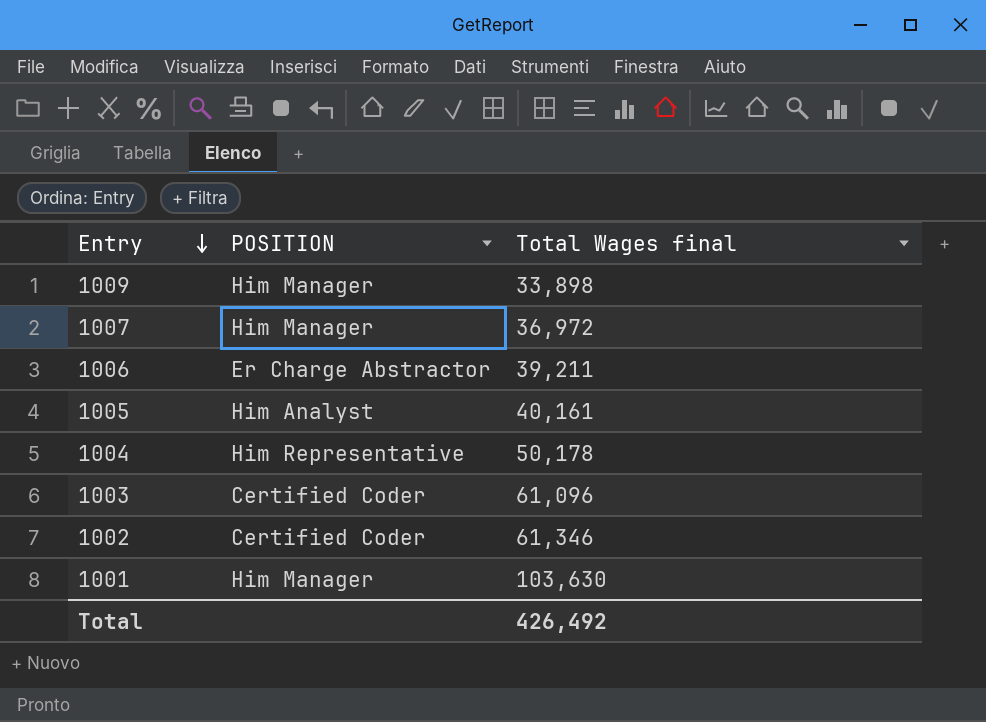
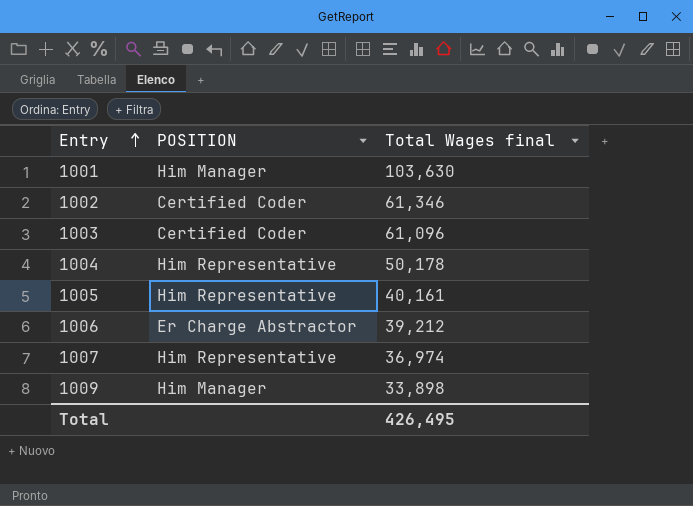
row order: Entry descending -> Entry ascending
1005 | POSITION: Him Analyst -> Him Representative
1006 | Total Wages final: 39,211 -> 39,212
1007 | POSITION: Him Manager -> Him Representative
1007 | Total Wages final: 36,972 -> 36,974
Total | Total Wages final: 426,492 -> 426,495

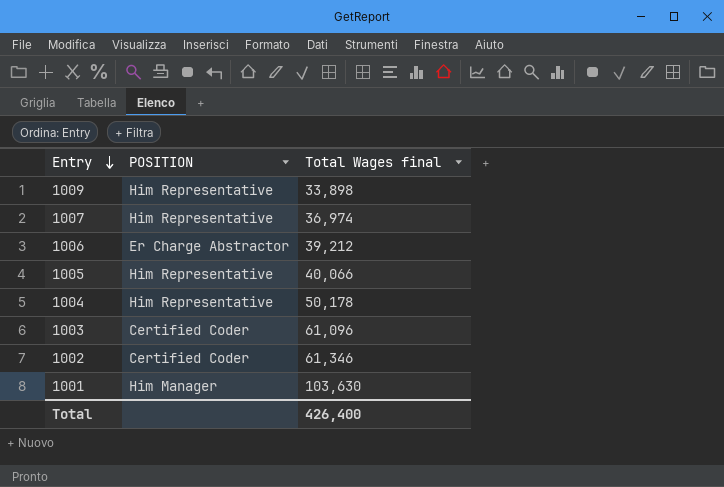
row order: Entry ascending -> Entry descending
1009 | POSITION: Him Manager -> Him Representative
1005 | Total Wages final: 40,161 -> 40,066
Total | Total Wages final: 426,495 -> 426,400

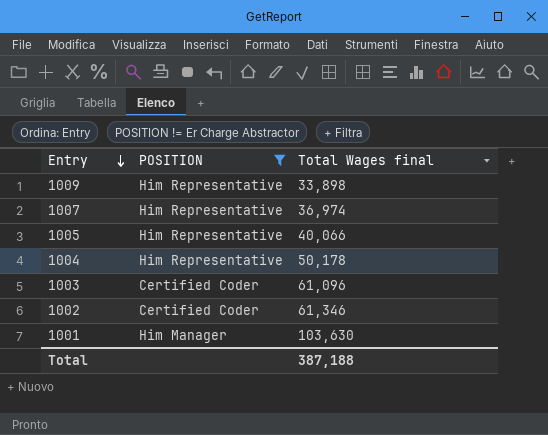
filter: none -> POSITION != Er Charge Abstractor
Total | Total Wages final: 426,400 -> 387,188

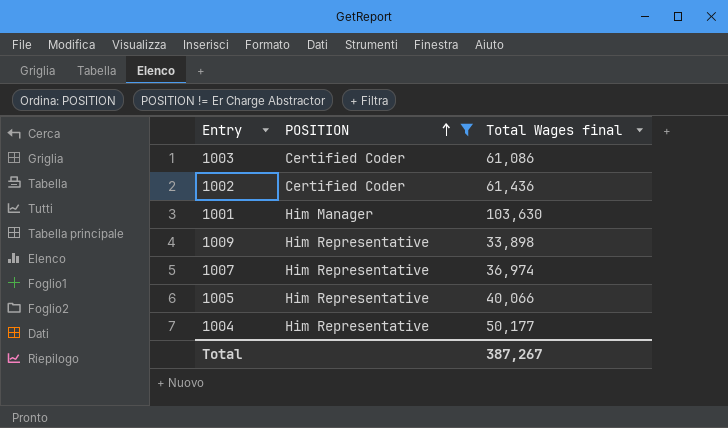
row order: Entry descending -> POSITION ascending
1003 | Total Wages final: 61,096 -> 61,086
1002 | Total Wages final: 61,346 -> 61,436
1004 | Total Wages final: 50,178 -> 50,177
Total | Total Wages final: 387,188 -> 387,267

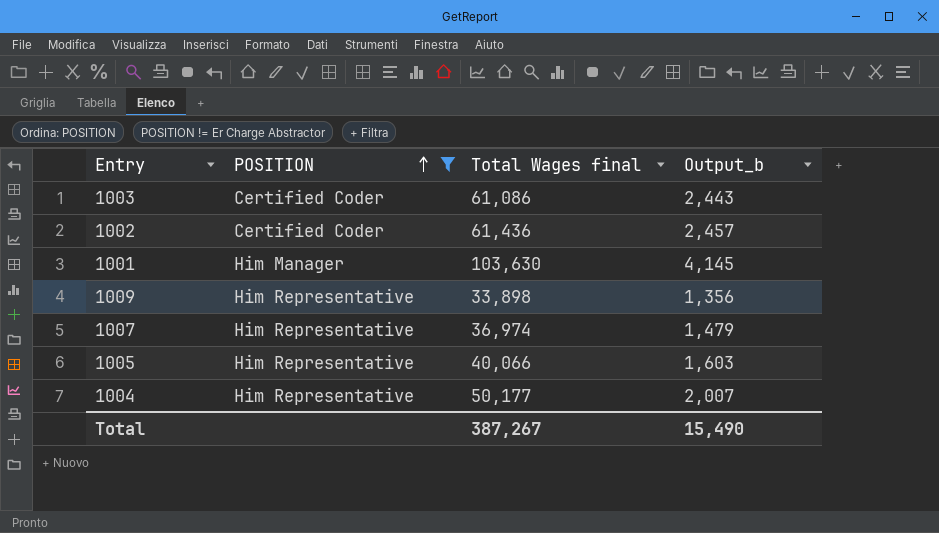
column Output_b | formula: none -> [Total Wages final] * 0.04

